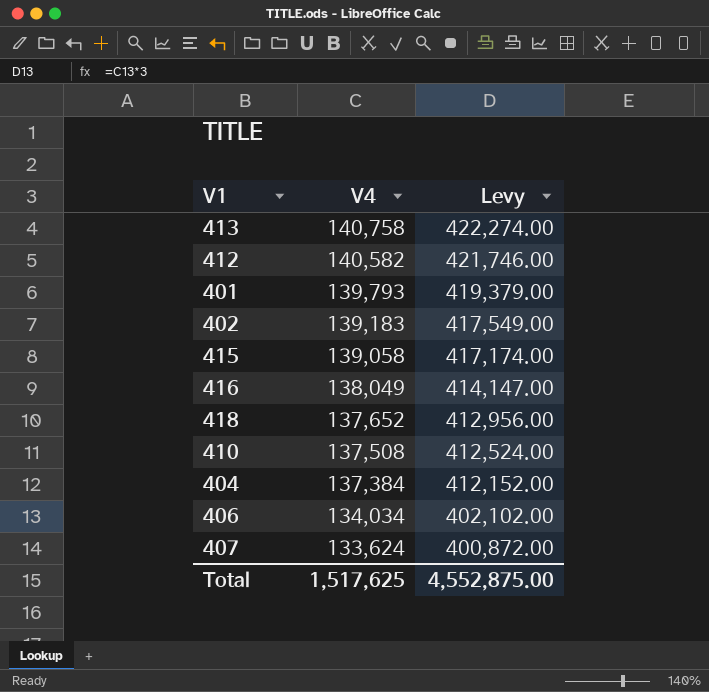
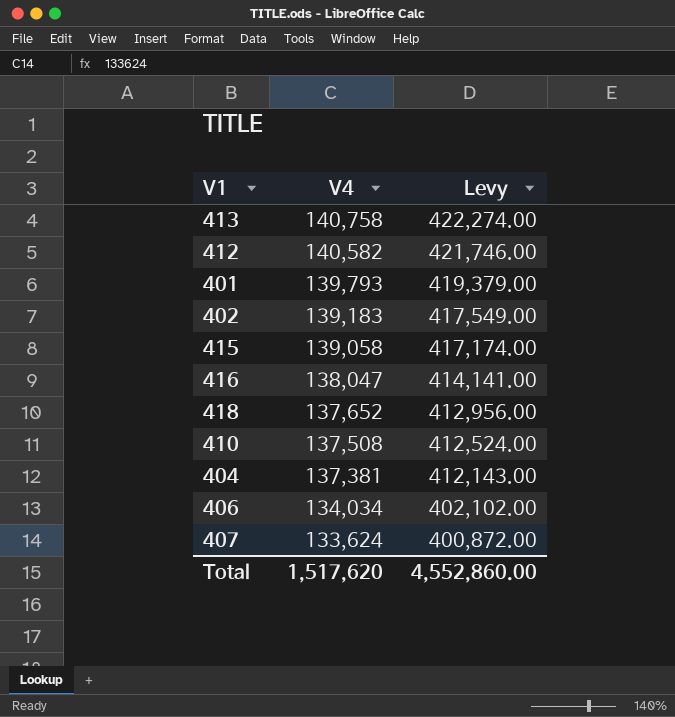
416 | V4: 138,049 -> 138,047
416 | Levy: 414,147.00 -> 414,141.00
404 | V4: 137,384 -> 137,381
404 | Levy: 412,152.00 -> 412,143.00
Total | V4: 1,517,625 -> 1,517,620
Total | Levy: 4,552,875.00 -> 4,552,860.00

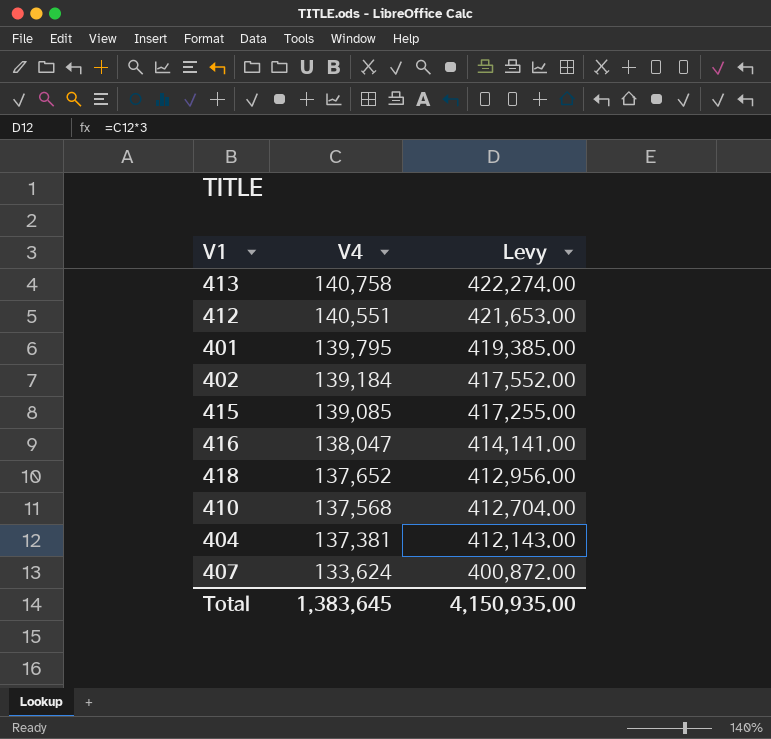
row 406: 134,034 | 402,102.00 -> none
412 | V4: 140,582 -> 140,551
412 | Levy: 421,746.00 -> 421,653.00
401 | V4: 139,793 -> 139,795
401 | Levy: 419,379.00 -> 419,385.00
402 | V4: 139,183 -> 139,184
402 | Levy: 417,549.00 -> 417,552.00
415 | V4: 139,058 -> 139,085
415 | Levy: 417,174.00 -> 417,255.00
410 | V4: 137,508 -> 137,568
410 | Levy: 412,524.00 -> 412,704.00
Total | V4: 1,517,620 -> 1,383,645
Total | Levy: 4,552,860.00 -> 4,150,935.00

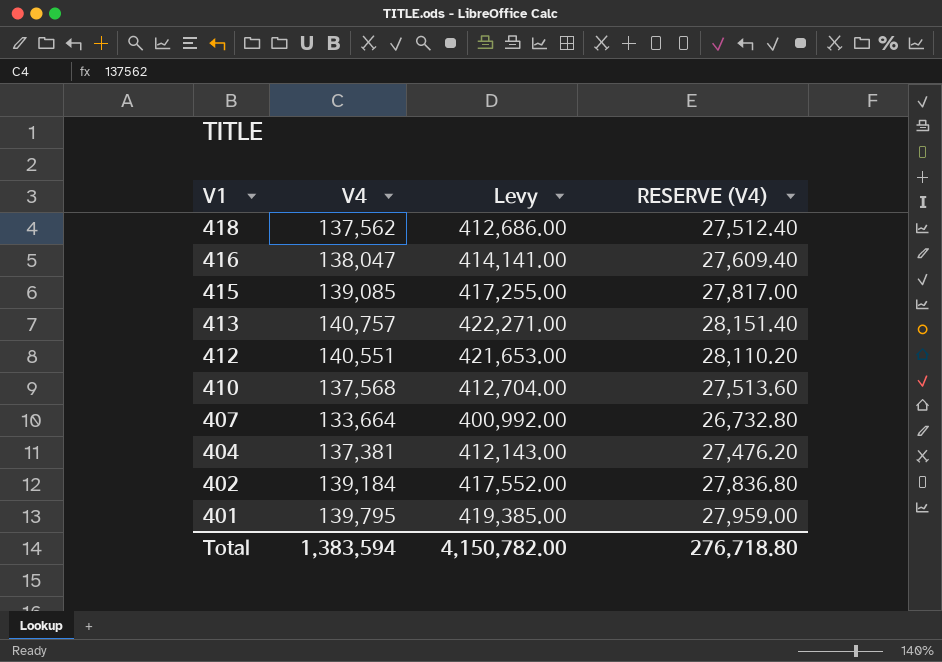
row order: V4 descending -> V1 descending
column RESERVE (V4) | formula: none -> [V4] * 0.2
418 | V4: 137,652 -> 137,562
418 | Levy: 412,956.00 -> 412,686.00
413 | V4: 140,758 -> 140,757
413 | Levy: 422,274.00 -> 422,271.00
407 | V4: 133,624 -> 133,664
407 | Levy: 400,872.00 -> 400,992.00
Total | V4: 1,383,645 -> 1,383,594
Total | Levy: 4,150,935.00 -> 4,150,782.00

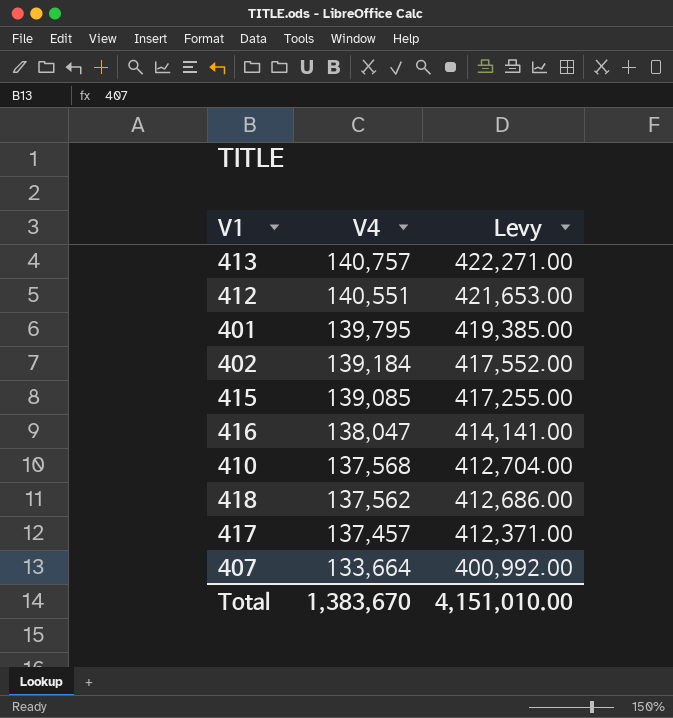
row order: V1 descending -> V4 descending
column RESERVE (V4) | formula: [V4] * 0.2 -> none
row 404: 137,381 | 412,143.00 | 27,476.20 -> none
row 417: none -> 137,457 | 412,371.00
Total | V4: 1,383,594 -> 1,383,670
Total | Levy: 4,150,782.00 -> 4,151,010.00

